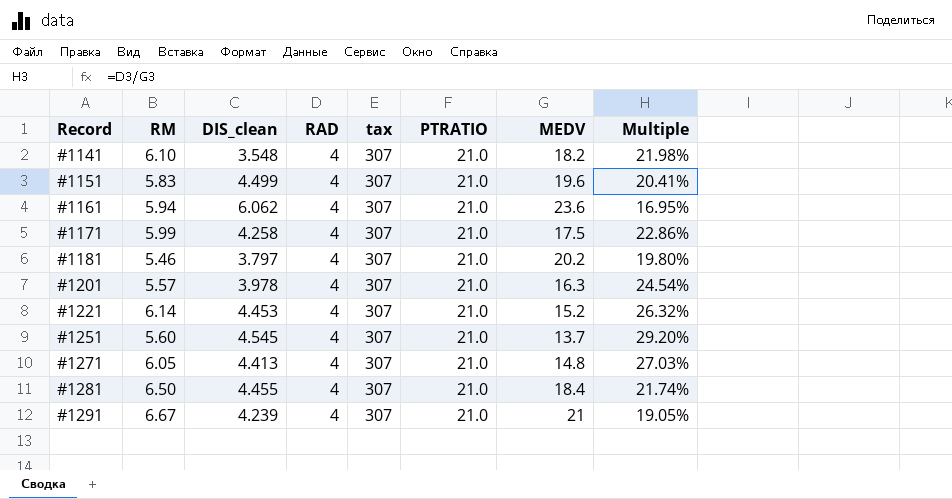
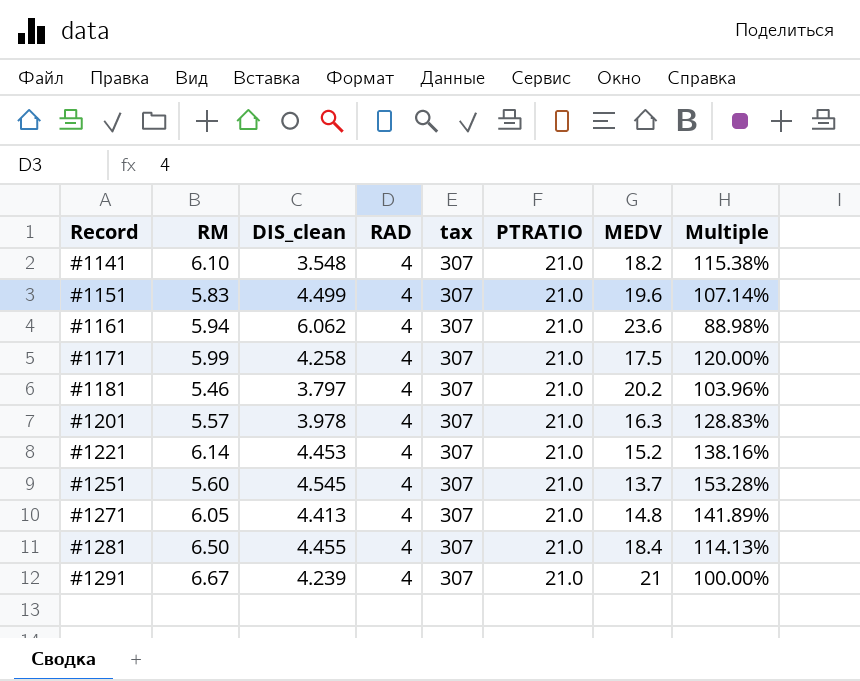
column Multiple | formula: [RAD] / [MEDV] -> [PTRATIO] / [MEDV]

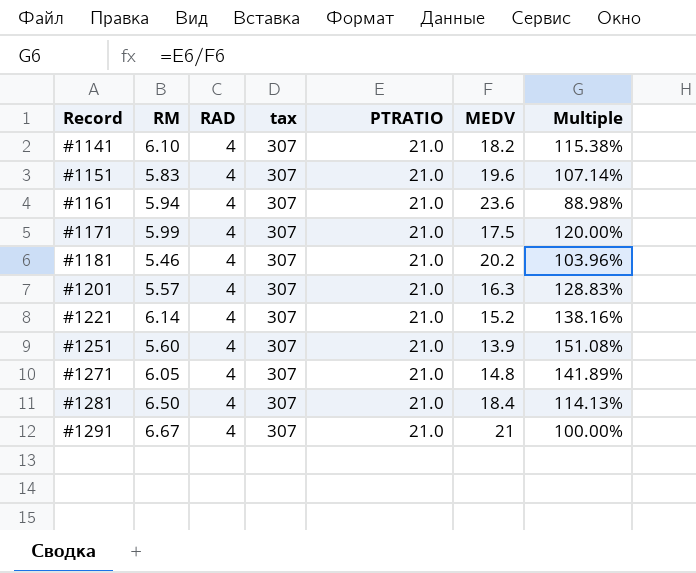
column DIS_clean | position: 3 -> none
#1251 | MEDV: 13.7 -> 13.9
#1251 | Multiple: 153.28% -> 151.08%

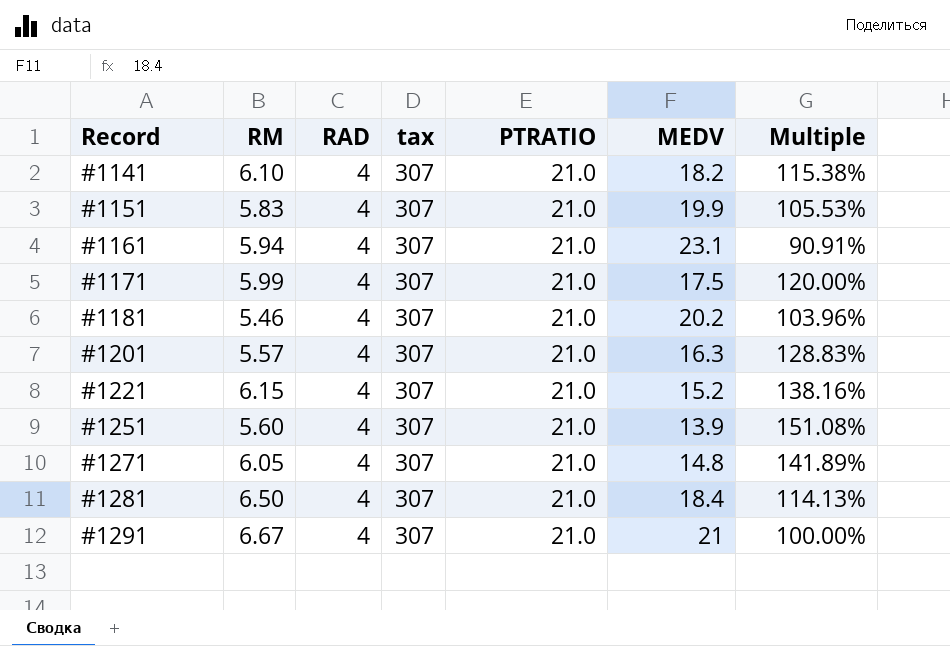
#1151 | MEDV: 19.6 -> 19.9
#1151 | Multiple: 107.14% -> 105.53%
#1161 | MEDV: 23.6 -> 23.1
#1161 | Multiple: 88.98% -> 90.91%
#1221 | RM: 6.14 -> 6.15

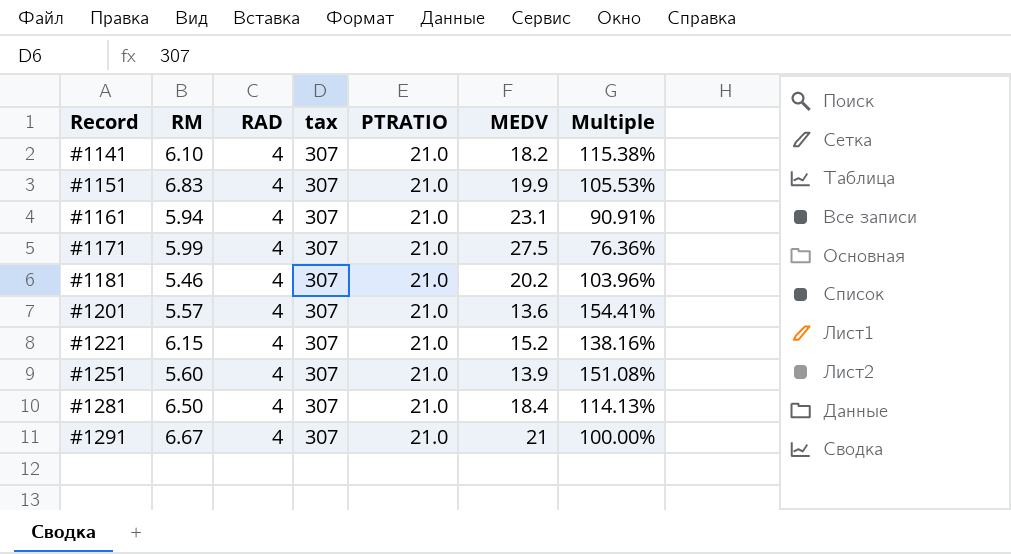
row #1271: 6.05 | 4 | 307 | 21.0 | 14.8 | 141.89% -> none
#1151 | RM: 5.83 -> 6.83
#1171 | MEDV: 17.5 -> 27.5
#1171 | Multiple: 120.00% -> 76.36%
#1201 | MEDV: 16.3 -> 13.6
#1201 | Multiple: 128.83% -> 154.41%

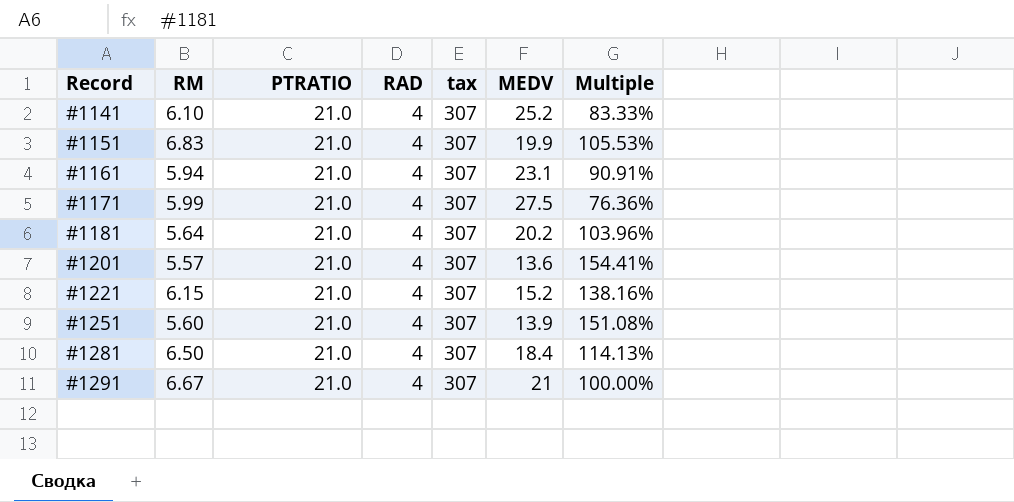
column PTRATIO | position: 5 -> 3
#1141 | MEDV: 18.2 -> 25.2
#1141 | Multiple: 115.38% -> 83.33%
#1181 | RM: 5.46 -> 5.64

